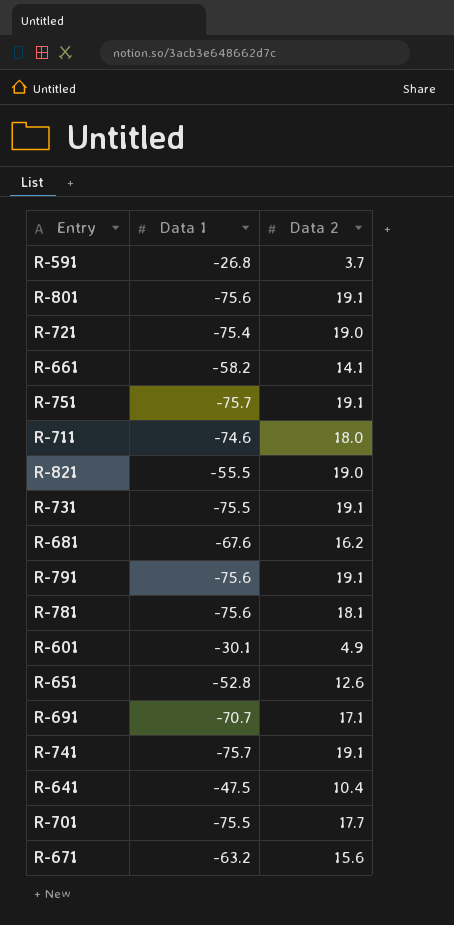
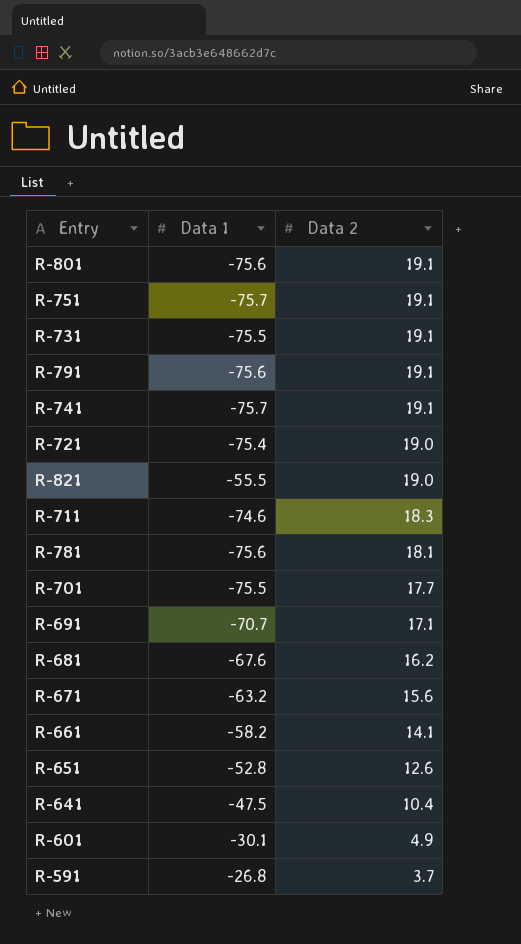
row order: none -> Data 2 descending
R-711 | Data 2: 18.0 -> 18.3

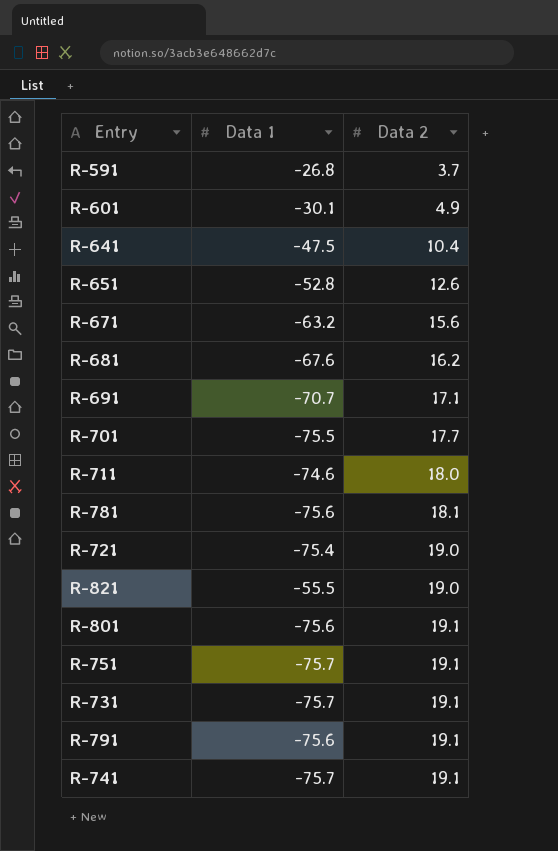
row order: Data 2 descending -> Data 2 ascending
row R-661: -58.2 | 14.1 -> none
R-711 | Data 2: 18.3 -> 18.0
R-731 | Data 1: -75.5 -> -75.7

